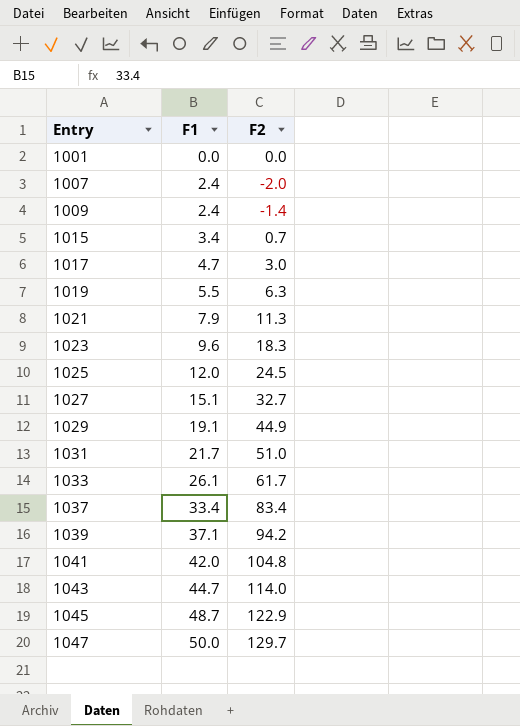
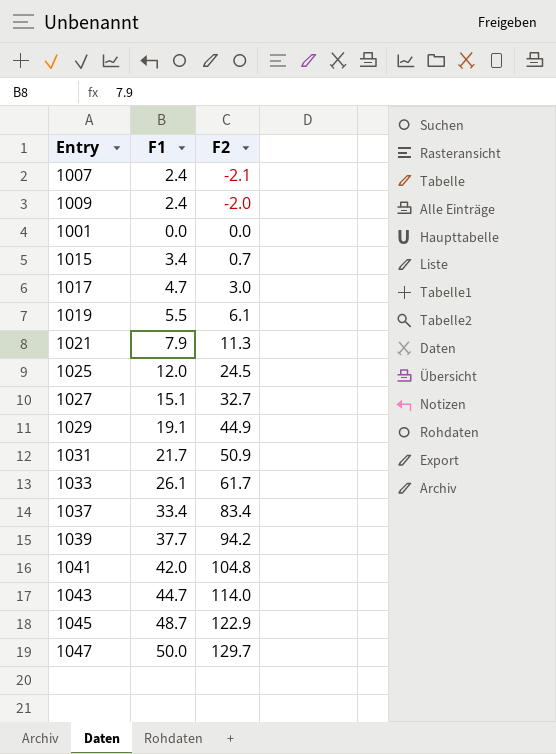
row order: Entry ascending -> F2 ascending
row 1023: 9.6 | 18.3 -> none
1007 | F2: -2.0 -> -2.1
1009 | F2: -1.4 -> -2.0
1019 | F2: 6.3 -> 6.1
1031 | F2: 51.0 -> 50.9
1039 | F1: 37.1 -> 37.7

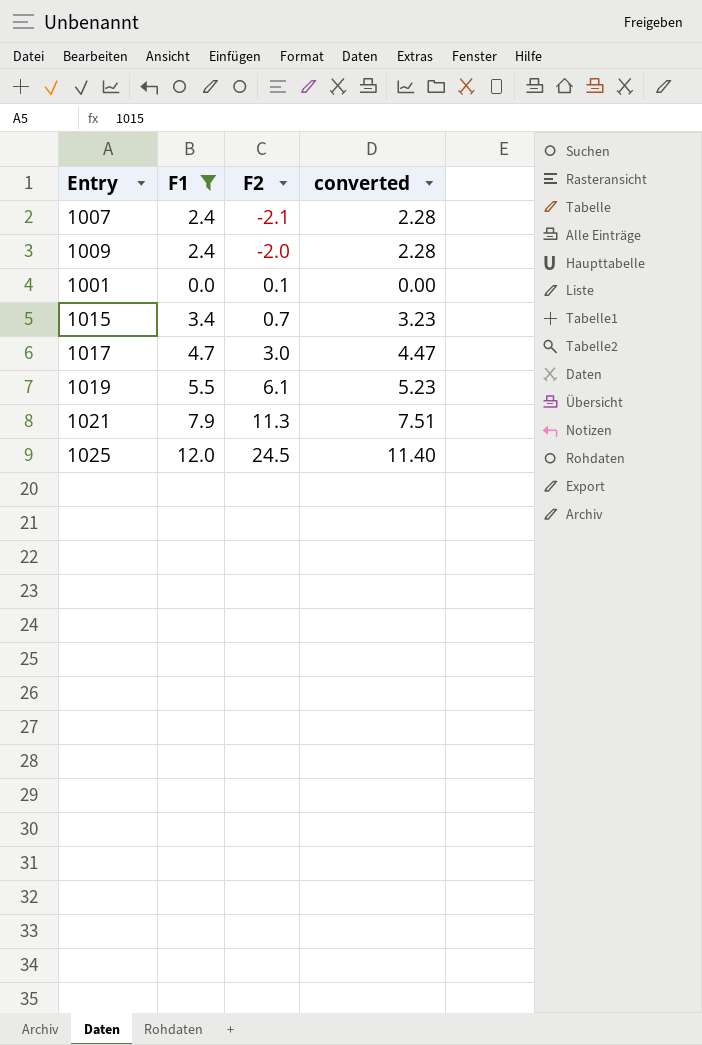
filter: none -> F1 <= 12.0
column converted | formula: none -> [F1] * 0.95
1001 | F2: 0.0 -> 0.1

